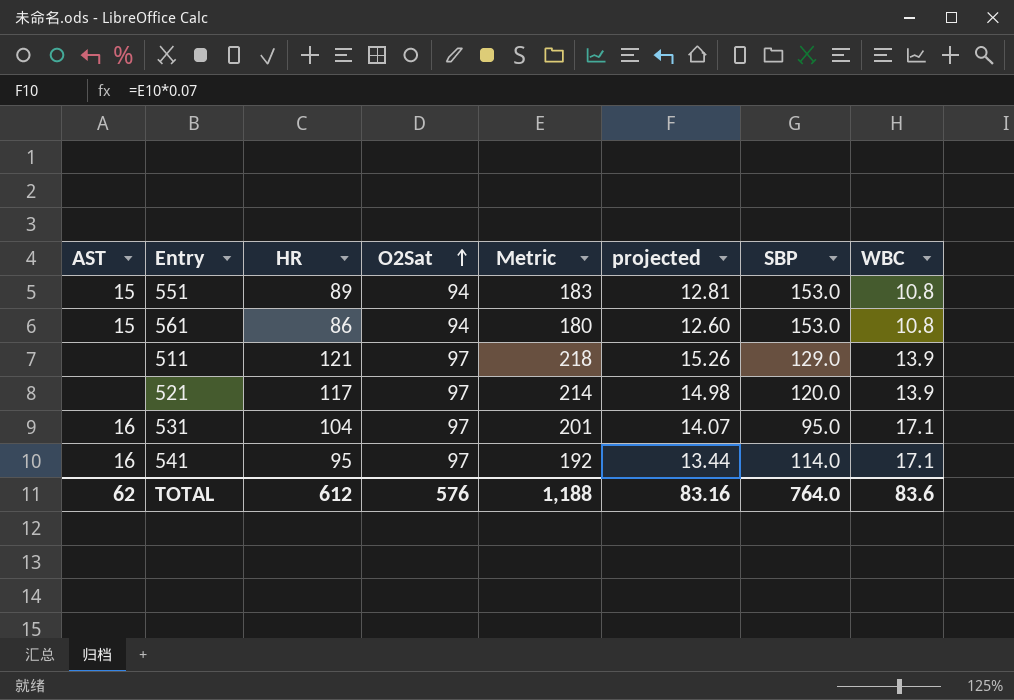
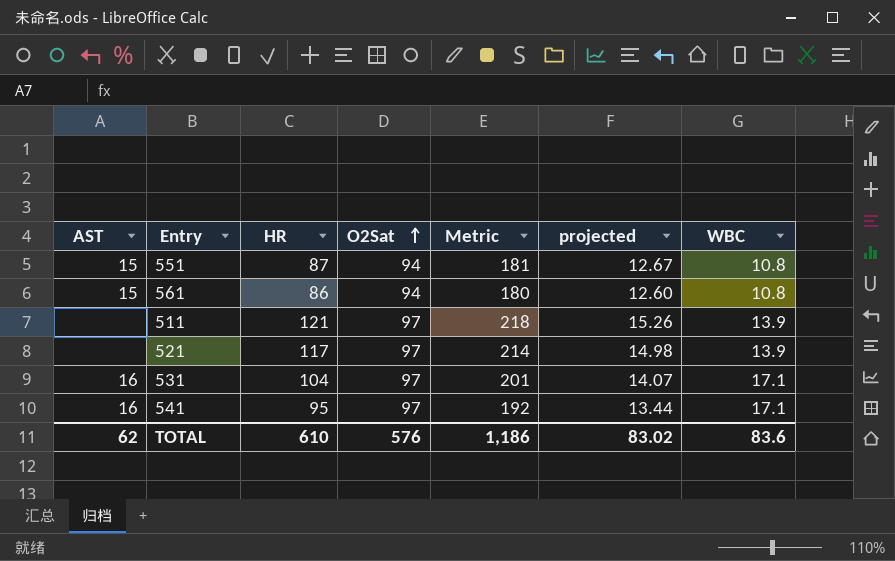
column SBP | position: 7 -> none
551 | HR: 89 -> 87
551 | Metric: 183 -> 181
551 | projected: 12.81 -> 12.67
TOTAL | HR: 612 -> 610
TOTAL | Metric: 1,188 -> 1,186
TOTAL | projected: 83.16 -> 83.02

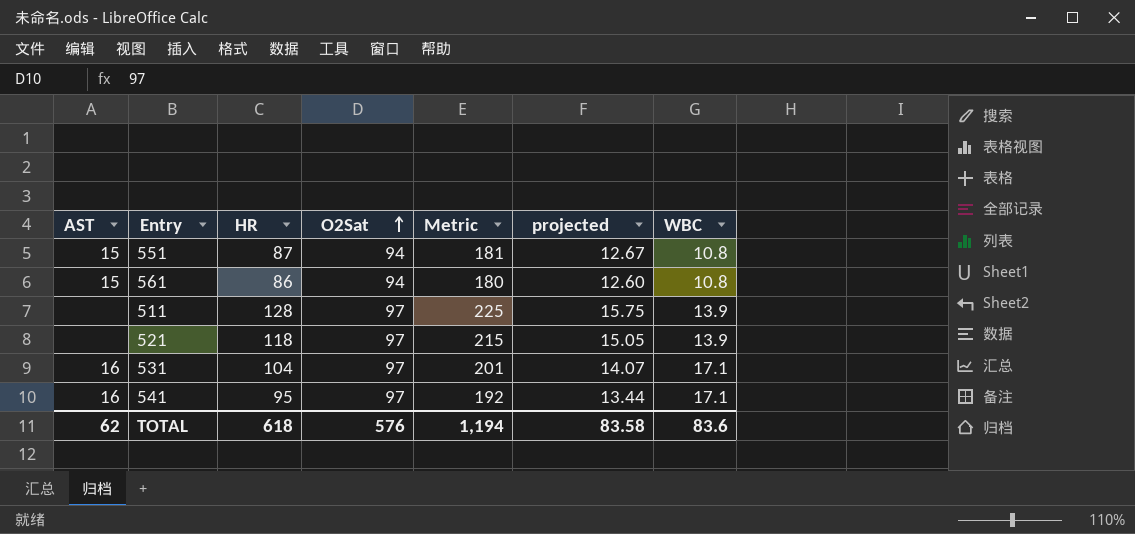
511 | HR: 121 -> 128
511 | Metric: 218 -> 225
511 | projected: 15.26 -> 15.75
521 | HR: 117 -> 118
521 | Metric: 214 -> 215
521 | projected: 14.98 -> 15.05
TOTAL | HR: 610 -> 618
TOTAL | Metric: 1,186 -> 1,194
TOTAL | projected: 83.02 -> 83.58

